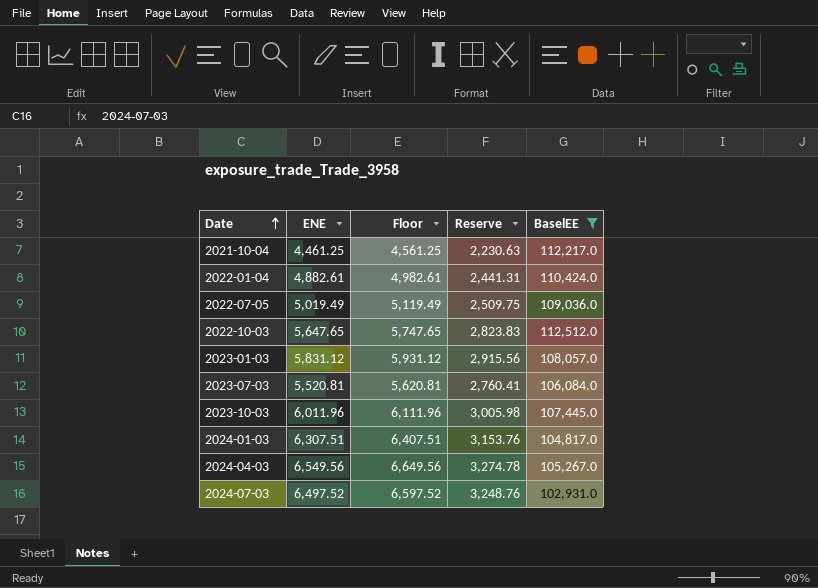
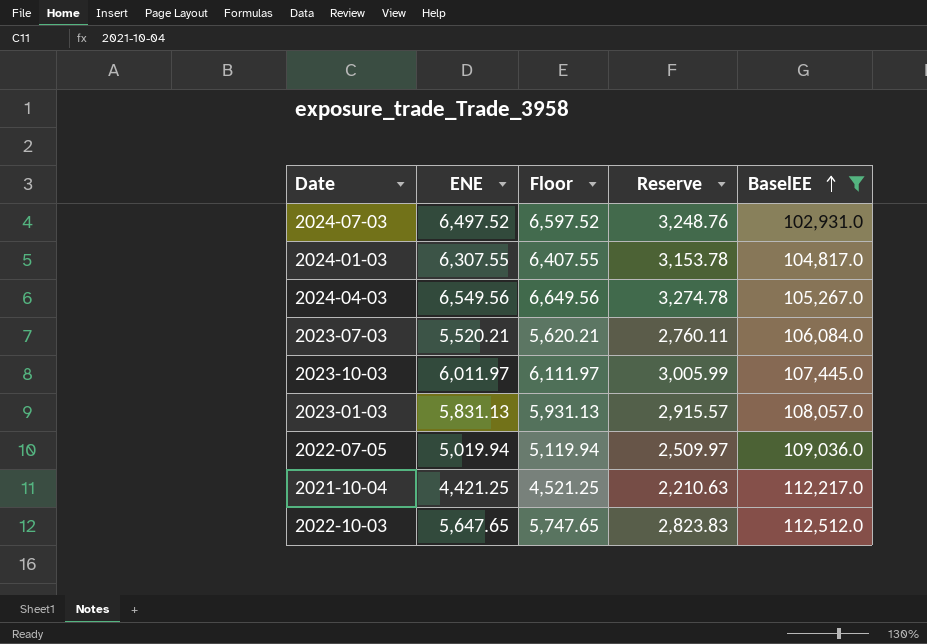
row order: Date ascending -> BaselEE ascending
row 2022-01-04: 4,882.61 | 4,982.61 | 2,441.31 | 110,424.0 -> none
2024-01-03 | ENE: 6,307.51 -> 6,307.55
2024-01-03 | Floor: 6,407.51 -> 6,407.55
2024-01-03 | Reserve: 3,153.76 -> 3,153.78
2023-07-03 | ENE: 5,520.81 -> 5,520.21
2023-07-03 | Floor: 5,620.81 -> 5,620.21
2023-07-03 | Reserve: 2,760.41 -> 2,760.11
2023-10-03 | ENE: 6,011.96 -> 6,011.97
2023-10-03 | Floor: 6,111.96 -> 6,111.97
2023-10-03 | Reserve: 3,005.98 -> 3,005.99
2023-01-03 | ENE: 5,831.12 -> 5,831.13
2023-01-03 | Floor: 5,931.12 -> 5,931.13
2023-01-03 | Reserve: 2,915.56 -> 2,915.57
2022-07-05 | ENE: 5,019.49 -> 5,019.94
2022-07-05 | Floor: 5,119.49 -> 5,119.94
2022-07-05 | Reserve: 2,509.75 -> 2,509.97
2021-10-04 | ENE: 4,461.25 -> 4,421.25
2021-10-04 | Floor: 4,561.25 -> 4,521.25
2021-10-04 | Reserve: 2,230.63 -> 2,210.63

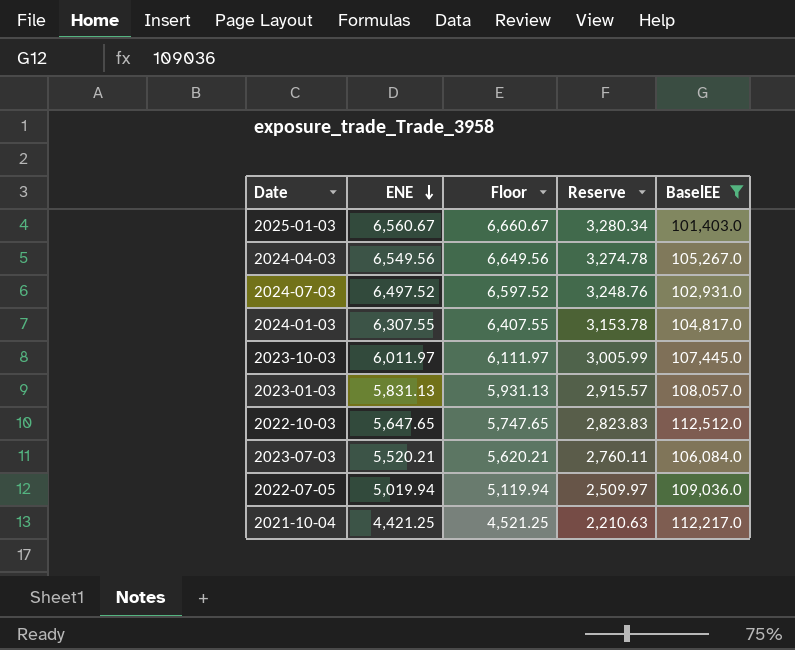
row order: BaselEE ascending -> ENE descending
row 2025-01-03: none -> 6,560.67 | 6,660.67 | 3,280.34 | 101,403.0

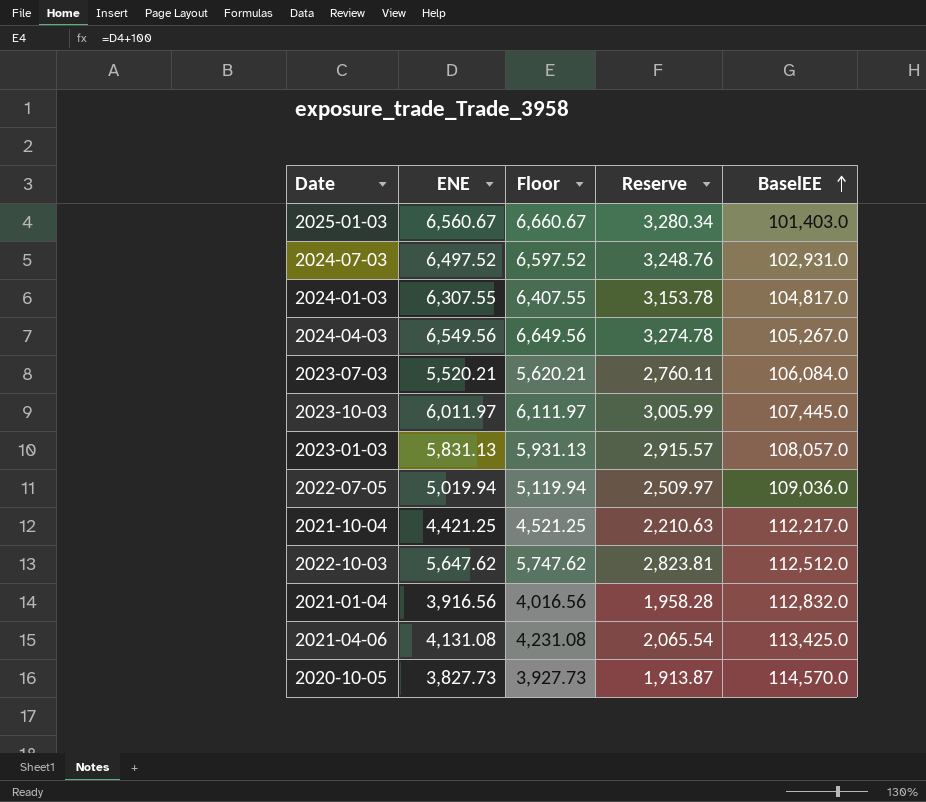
filter: BaselEE <= 112,512.0 -> none
row order: ENE descending -> BaselEE ascending
2022-10-03 | ENE: 5,647.65 -> 5,647.62
2022-10-03 | Floor: 5,747.65 -> 5,747.62
2022-10-03 | Reserve: 2,823.83 -> 2,823.81

